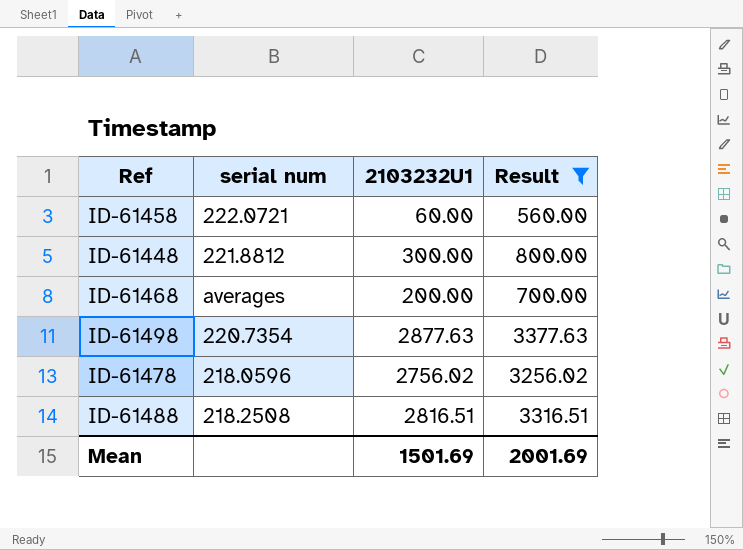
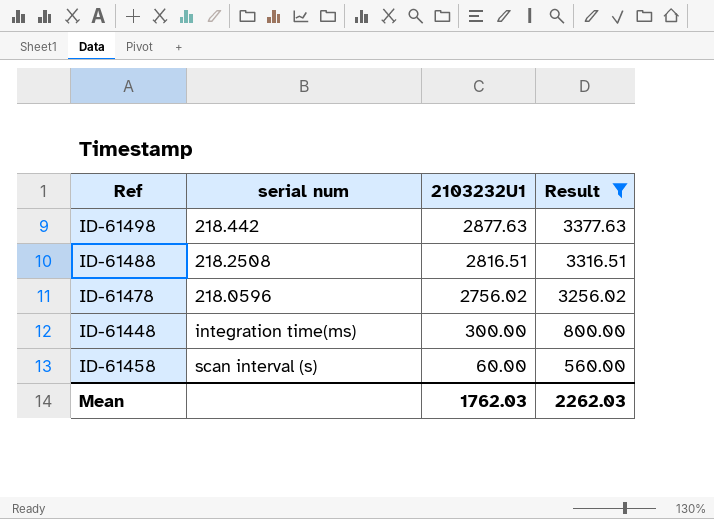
row order: none -> 2103232U1 descending
row ID-61468: averages | 200.00 | 700.00 -> none
ID-61498 | serial num: 220.7354 -> 218.442
ID-61448 | serial num: 221.8812 -> integration time(ms)
ID-61458 | serial num: 222.0721 -> scan interval (s)
Mean | 2103232U1: 1501.69 -> 1762.03
Mean | Result: 2001.69 -> 2262.03

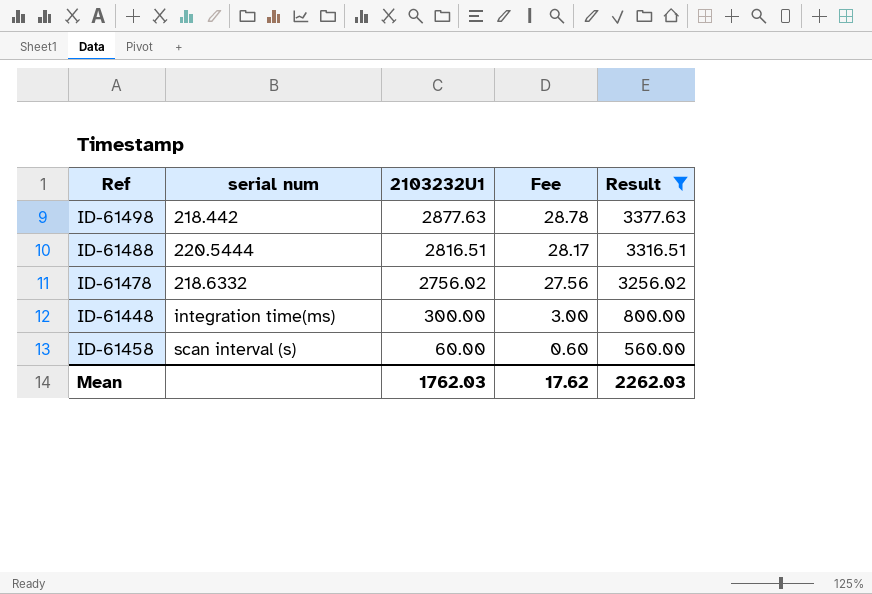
column Fee | formula: none -> [2103232U1] * 0.01
ID-61488 | serial num: 218.2508 -> 220.5444
ID-61478 | serial num: 218.0596 -> 218.6332

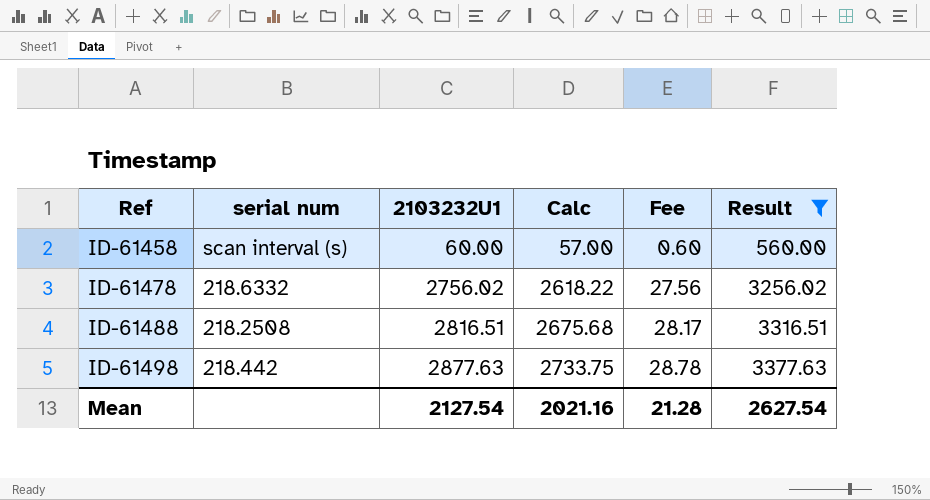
row order: 2103232U1 descending -> Ref ascending
column Calc | formula: none -> [2103232U1] * 0.95
row ID-61448: integration time(ms) | 300.00 | 3.00 | 800.00 -> none
ID-61488 | serial num: 220.5444 -> 218.2508
Mean | 2103232U1: 1762.03 -> 2127.54
Mean | Fee: 17.62 -> 21.28
Mean | Result: 2262.03 -> 2627.54

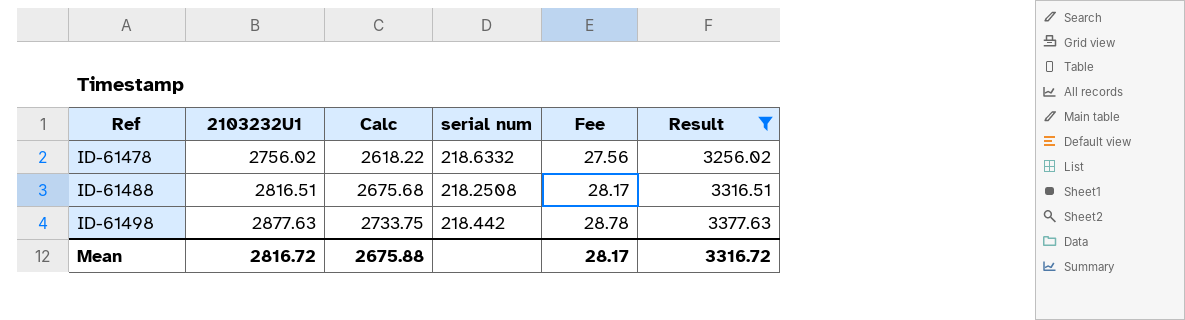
column serial num | position: 2 -> 4
row ID-61458: scan interval (s) | 60.00 | 57.00 | 0.60 | 560.00 -> none
Mean | 2103232U1: 2127.54 -> 2816.72
Mean | Calc: 2021.16 -> 2675.88
Mean | Fee: 21.28 -> 28.17
Mean | Result: 2627.54 -> 3316.72

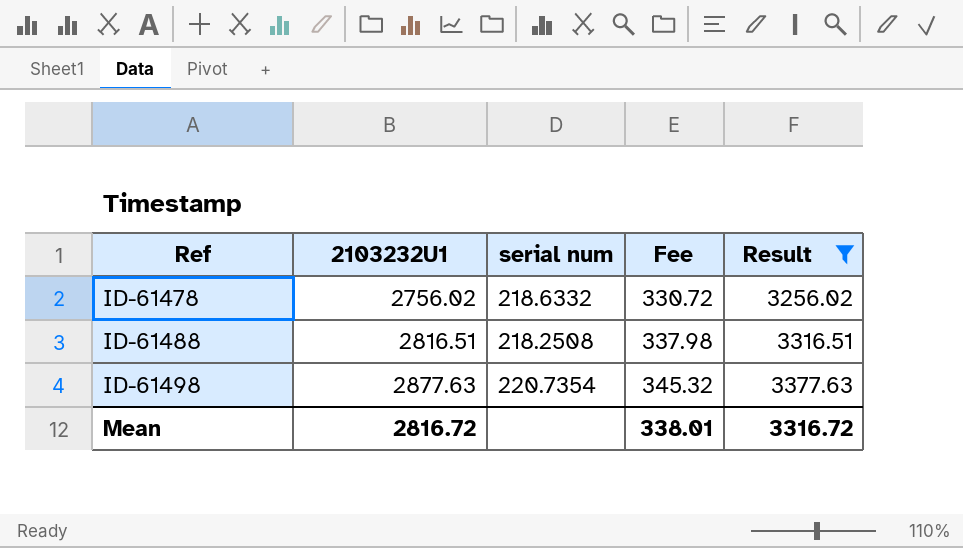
column Calc | formula: [2103232U1] * 0.95 -> none
column Fee | formula: [2103232U1] * 0.01 -> [2103232U1] * 0.12
ID-61498 | serial num: 218.442 -> 220.7354
Mean | Fee: 28.17 -> 338.01

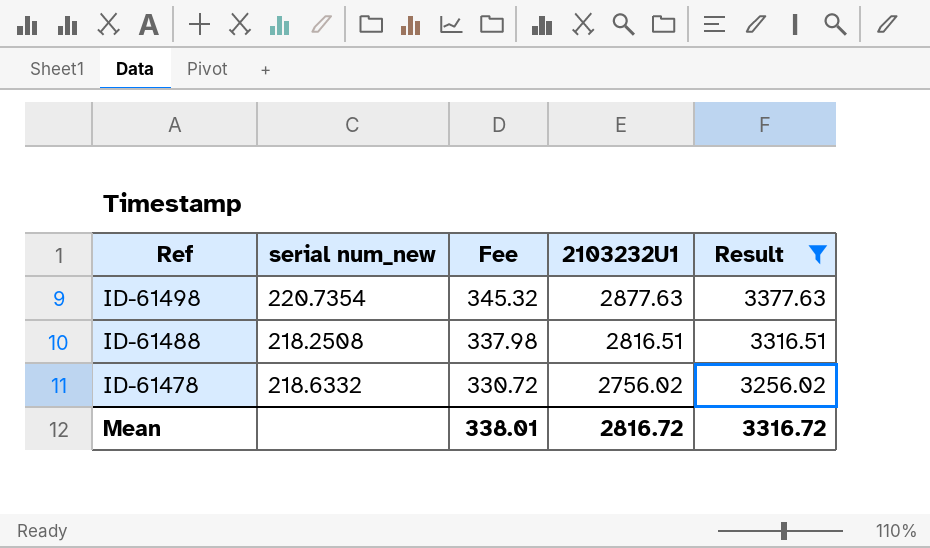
row order: Ref ascending -> Ref descending
column name: serial num -> serial num_new
column 2103232U1 | position: 2 -> 4

